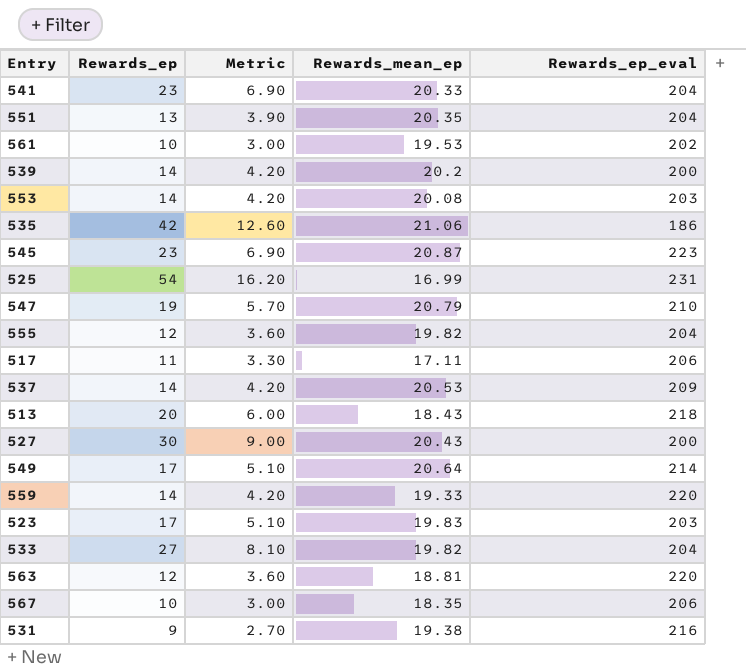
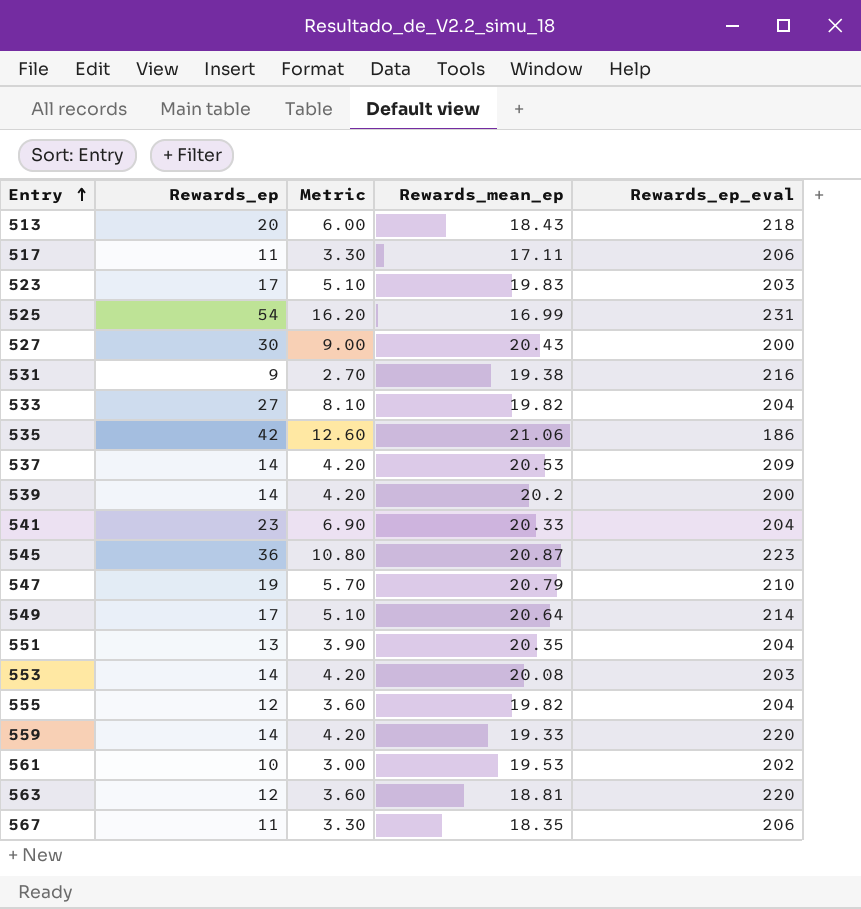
row order: none -> Entry ascending
545 | Rewards_ep: 23 -> 36
545 | Metric: 6.90 -> 10.80
567 | Rewards_ep: 10 -> 11
567 | Metric: 3.00 -> 3.30

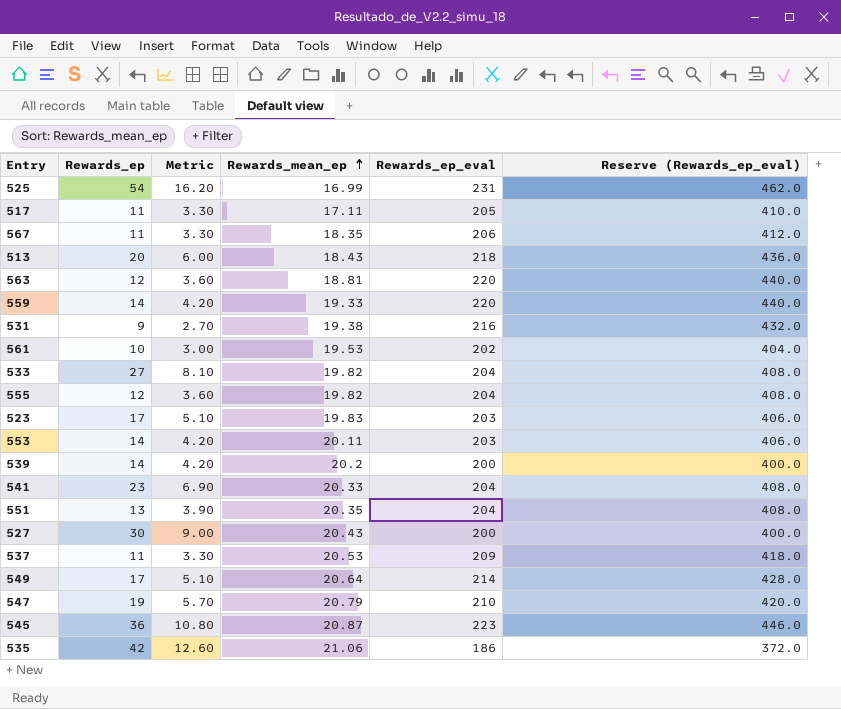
row order: Entry ascending -> Rewards_mean_ep ascending
column Reserve (Rewards_ep_eval) | formula: none -> [Rewards_ep_eval] * 2
517 | Rewards_ep_eval: 206 -> 205
553 | Rewards_mean_ep: 20.08 -> 20.11
537 | Rewards_ep: 14 -> 11
537 | Metric: 4.20 -> 3.30

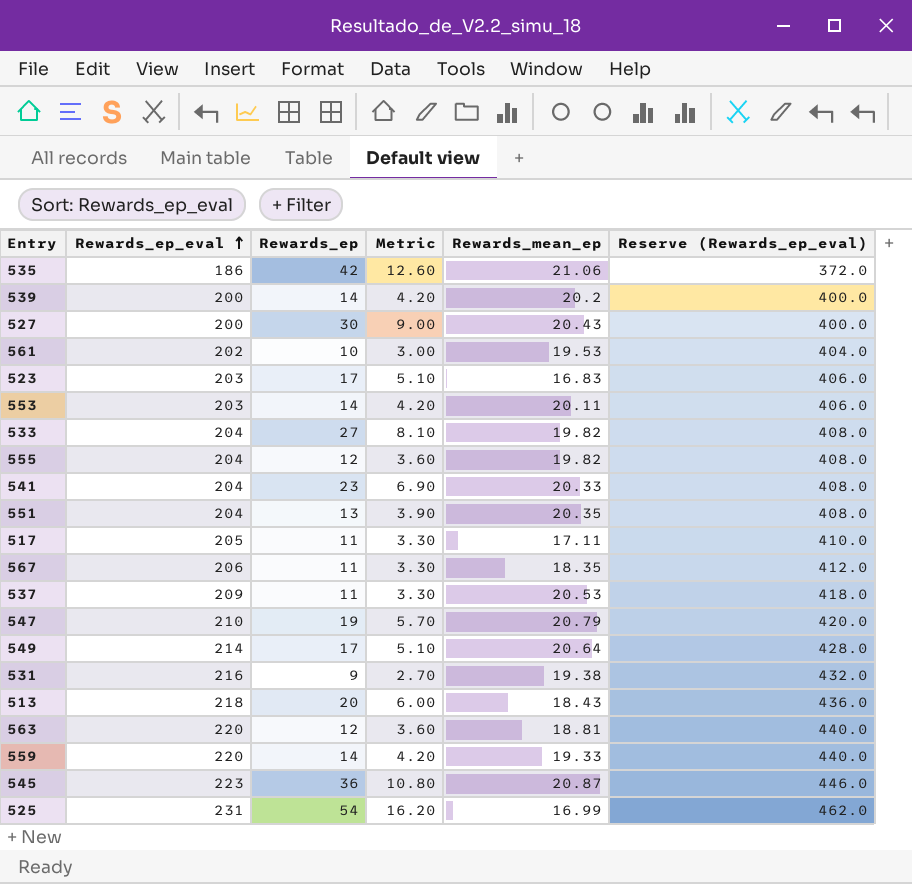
row order: Rewards_mean_ep ascending -> Rewards_ep_eval ascending
column Rewards_ep_eval | position: 5 -> 2
523 | Rewards_mean_ep: 19.83 -> 16.83

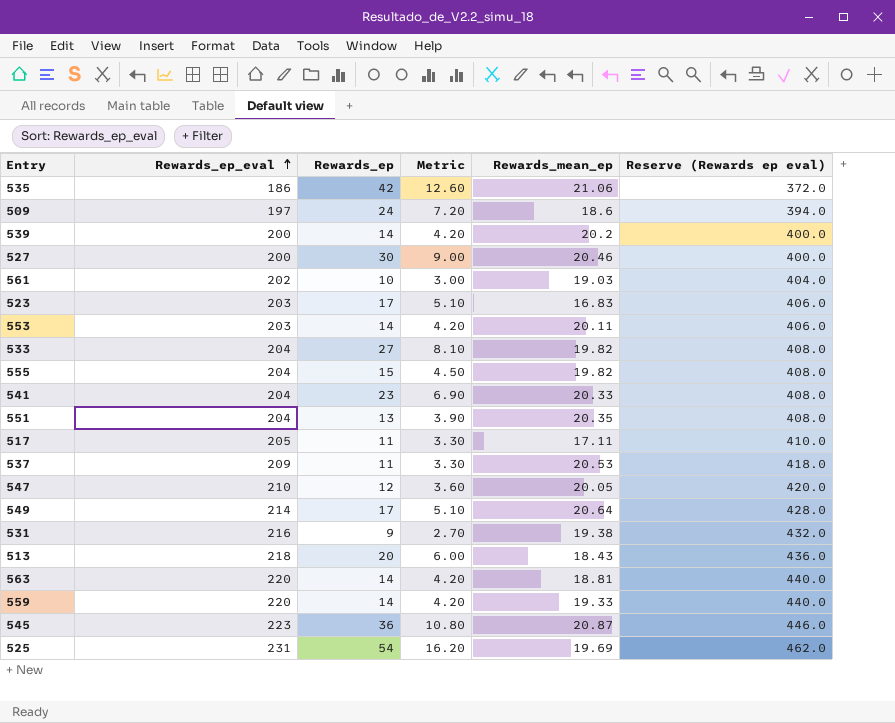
column name: Reserve (Rewards_ep_eval) -> Reserve (Rewards ep eval)
row 567: 206 | 11 | 3.30 | 18.35 | 412.0 -> none
row 509: none -> 197 | 24 | 7.20 | 18.6 | 394.0
527 | Rewards_mean_ep: 20.43 -> 20.46
561 | Rewards_mean_ep: 19.53 -> 19.03
555 | Rewards_ep: 12 -> 15
555 | Metric: 3.60 -> 4.50
547 | Rewards_ep: 19 -> 12
547 | Metric: 5.70 -> 3.60
547 | Rewards_mean_ep: 20.79 -> 20.05
563 | Rewards_ep: 12 -> 14
563 | Metric: 3.60 -> 4.20
525 | Rewards_mean_ep: 16.99 -> 19.69

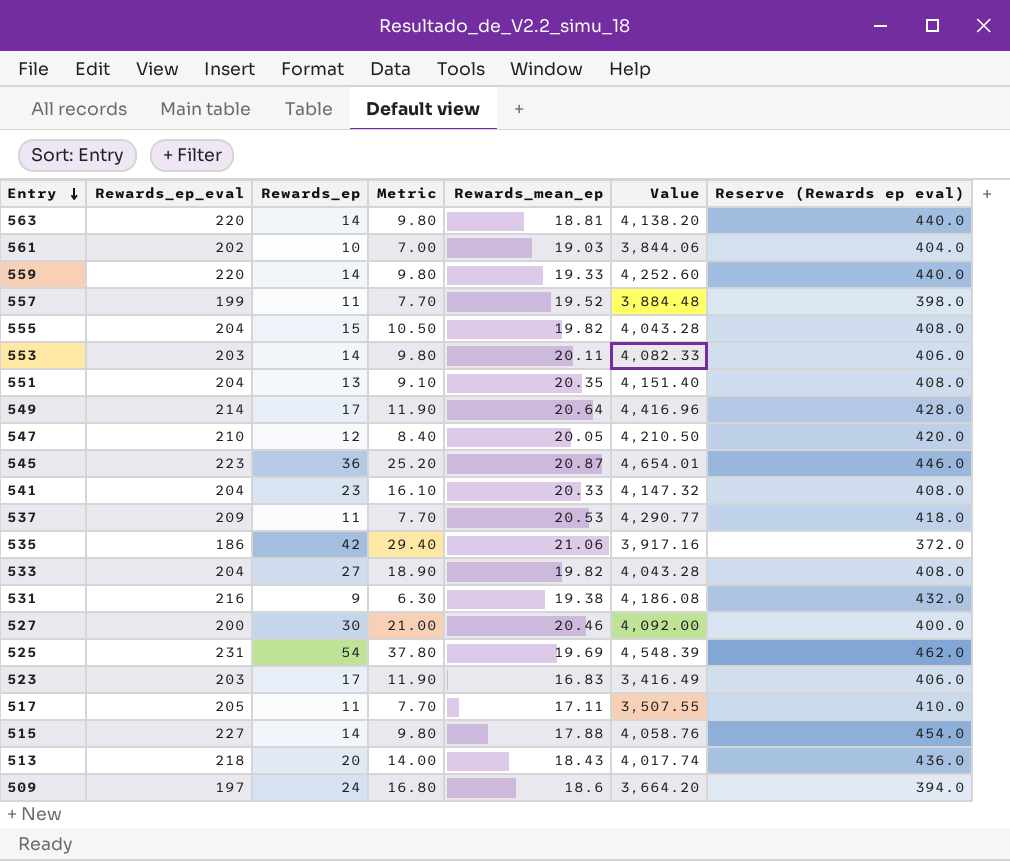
row order: Rewards_ep_eval ascending -> Entry descending
column Metric | formula: [Rewards_ep] * 0.3 -> [Rewards_ep] * 0.7
column Value | formula: none -> [Rewards_ep_eval] * [Rewards_mean_ep]
row 539: 200 | 14 | 4.20 | 20.2 | 400.0 -> none
row 557: none -> 199 | 11 | 7.70 | 19.52 | 3,884.48 | 398.0
row 515: none -> 227 | 14 | 9.80 | 17.88 | 4,058.76 | 454.0

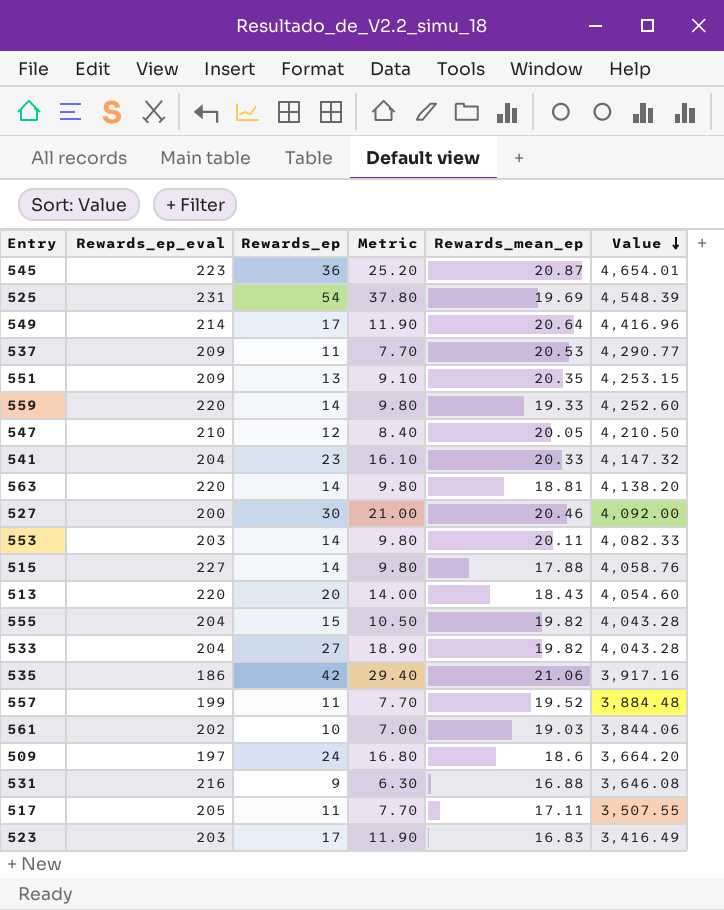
row order: Entry descending -> Value descending
column Reserve (Rewards ep eval) | formula: [Rewards_ep_eval] * 2 -> none
551 | Rewards_ep_eval: 204 -> 209
551 | Value: 4,151.40 -> 4,253.15
513 | Rewards_ep_eval: 218 -> 220
513 | Value: 4,017.74 -> 4,054.60
531 | Rewards_mean_ep: 19.38 -> 16.88
531 | Value: 4,186.08 -> 3,646.08

